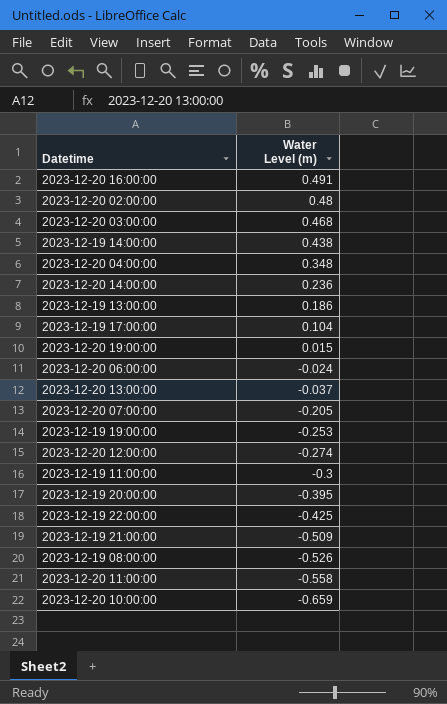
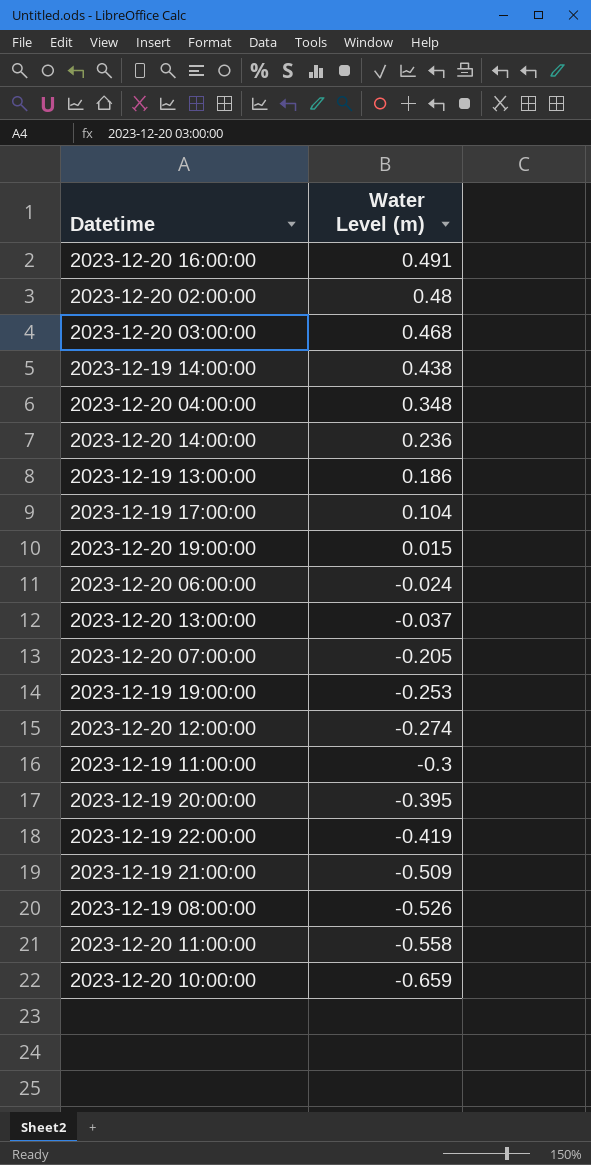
2023-12-19 22:00:00 | Water Level (m): -0.425 -> -0.419

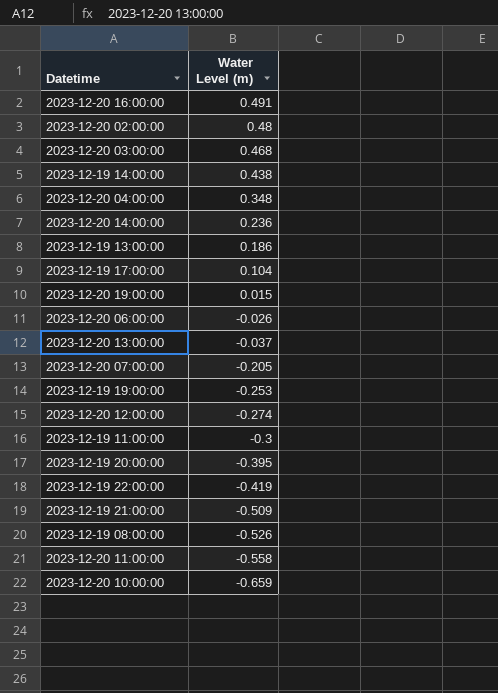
2023-12-20 06:00:00 | Water Level (m): -0.024 -> -0.026

